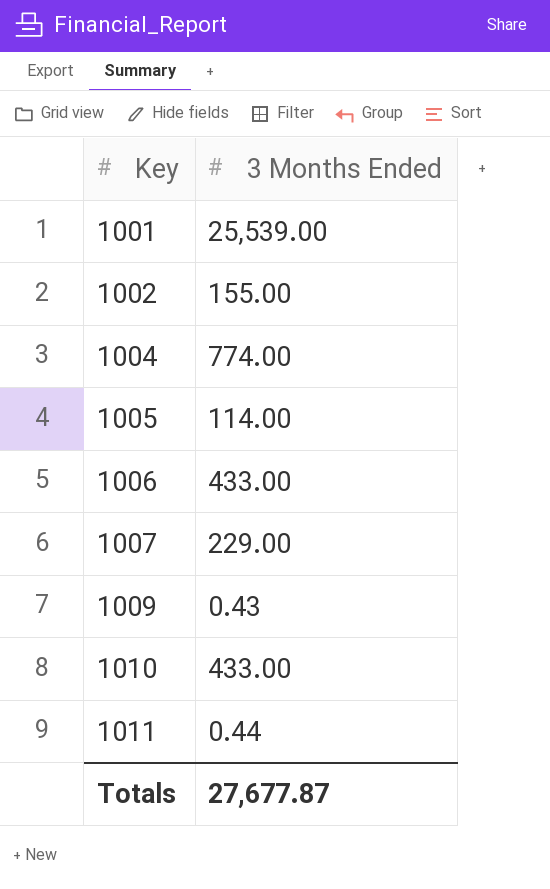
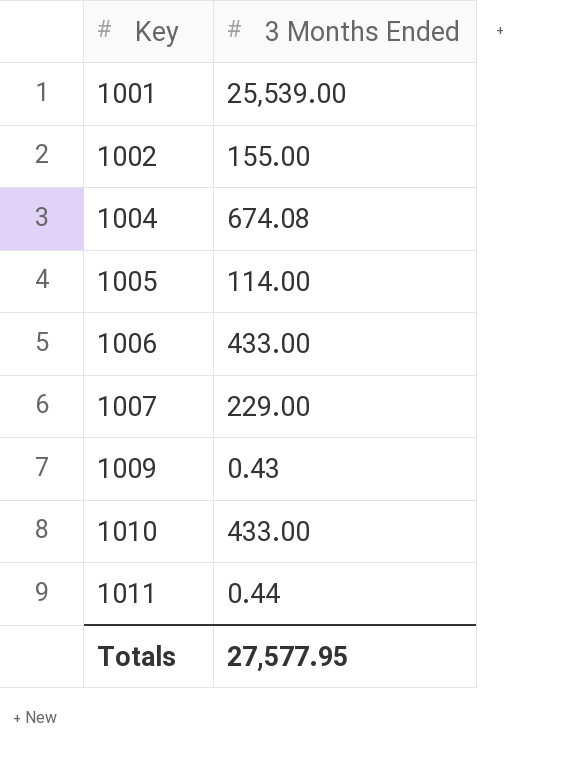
1004 | 3 Months Ended: 774.00 -> 674.08
Totals | 3 Months Ended: 27,677.87 -> 27,577.95

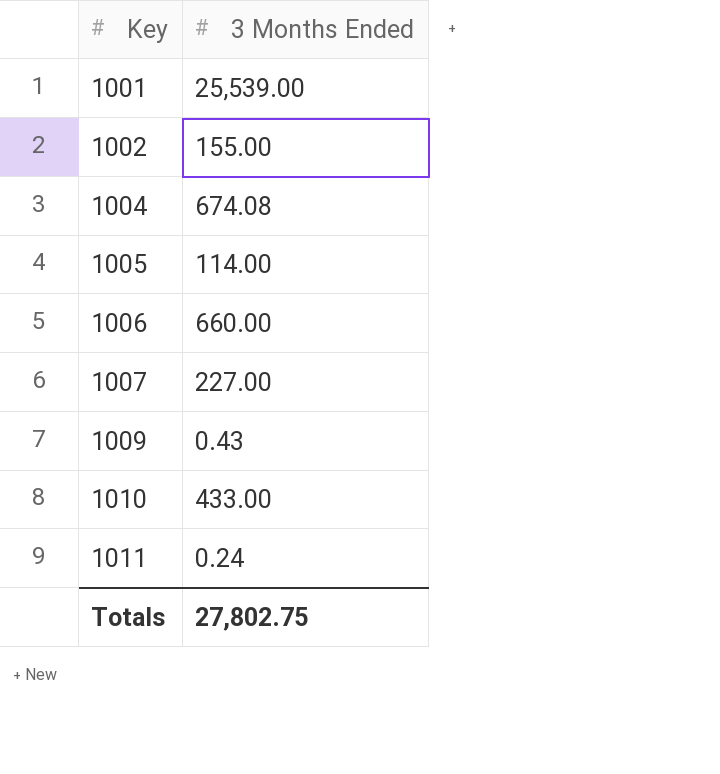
1006 | 3 Months Ended: 433.00 -> 660.00
1007 | 3 Months Ended: 229.00 -> 227.00
1011 | 3 Months Ended: 0.44 -> 0.24
Totals | 3 Months Ended: 27,577.95 -> 27,802.75

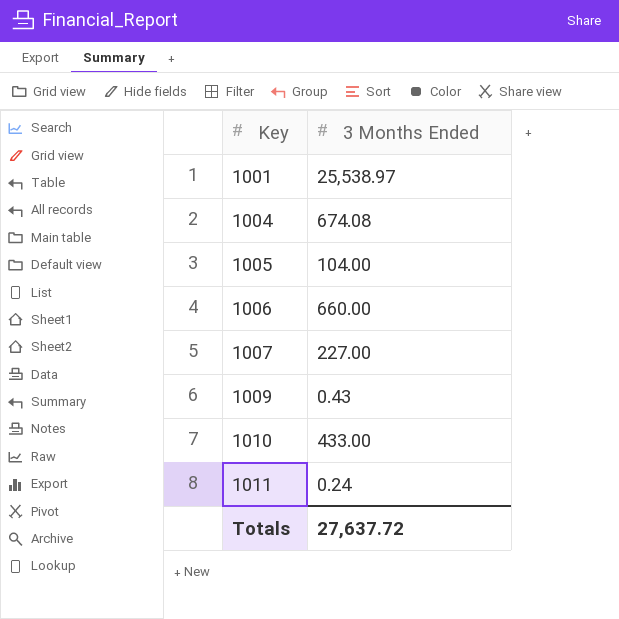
row 1002: 155.00 -> none
1001 | 3 Months Ended: 25,539.00 -> 25,538.97
1005 | 3 Months Ended: 114.00 -> 104.00
Totals | 3 Months Ended: 27,802.75 -> 27,637.72

